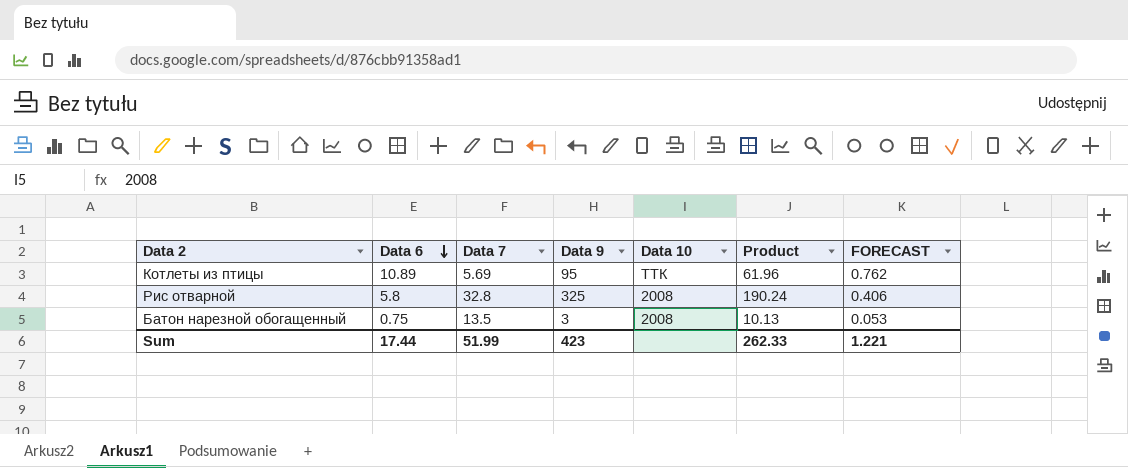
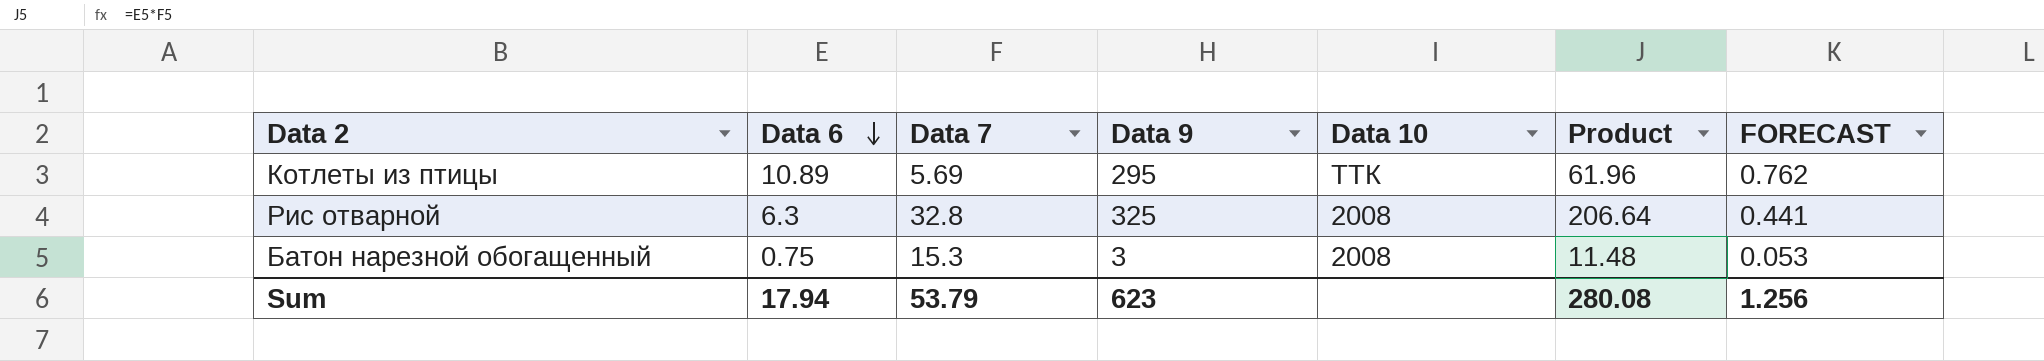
Котлеты из птицы | Data 9: 95 -> 295
Рис отварной | Data 6: 5.8 -> 6.3
Рис отварной | Product: 190.24 -> 206.64
Рис отварной | FORECAST: 0.406 -> 0.441
Батон нарезной обогащенный | Data 7: 13.5 -> 15.3
Батон нарезной обогащенный | Product: 10.13 -> 11.48
Sum | Data 6: 17.44 -> 17.94
Sum | Data 7: 51.99 -> 53.79
Sum | Data 9: 423 -> 623
Sum | Product: 262.33 -> 280.08
Sum | FORECAST: 1.221 -> 1.256

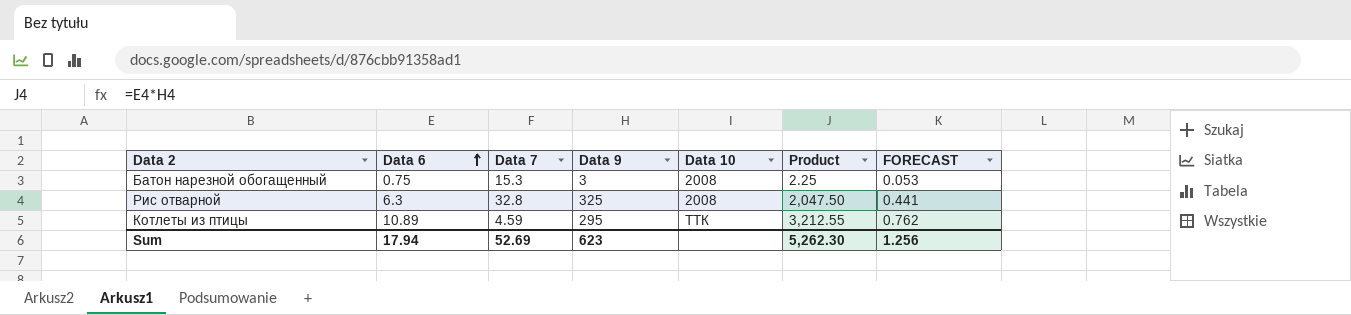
row order: Data 6 descending -> Data 6 ascending
column Product | formula: [Data 6] * [Data 7] -> [Data 6] * [Data 9]
Котлеты из птицы | Data 7: 5.69 -> 4.59
Sum | Data 7: 53.79 -> 52.69
Sum | Product: 280.08 -> 5,262.30

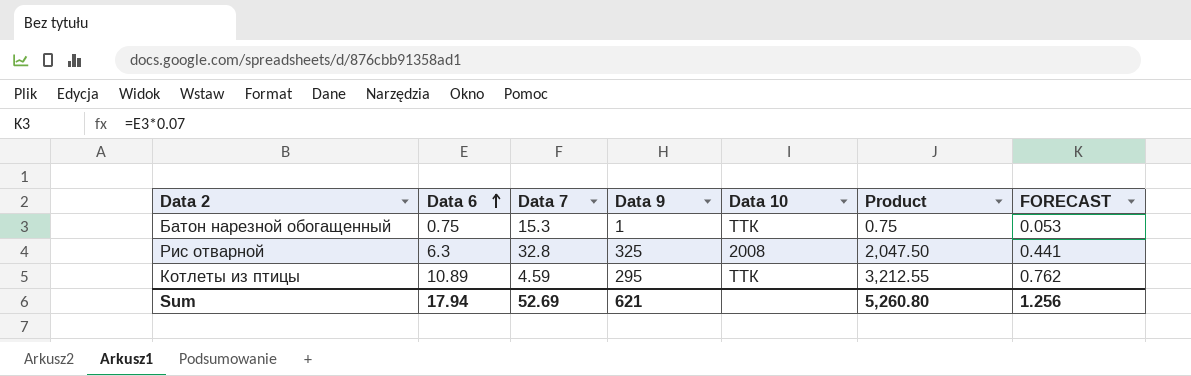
Батон нарезной обогащенный | Data 9: 3 -> 1
Батон нарезной обогащенный | Data 10: 2008 -> ТТК
Батон нарезной обогащенный | Product: 2.25 -> 0.75
Sum | Data 9: 623 -> 621
Sum | Product: 5,262.30 -> 5,260.80

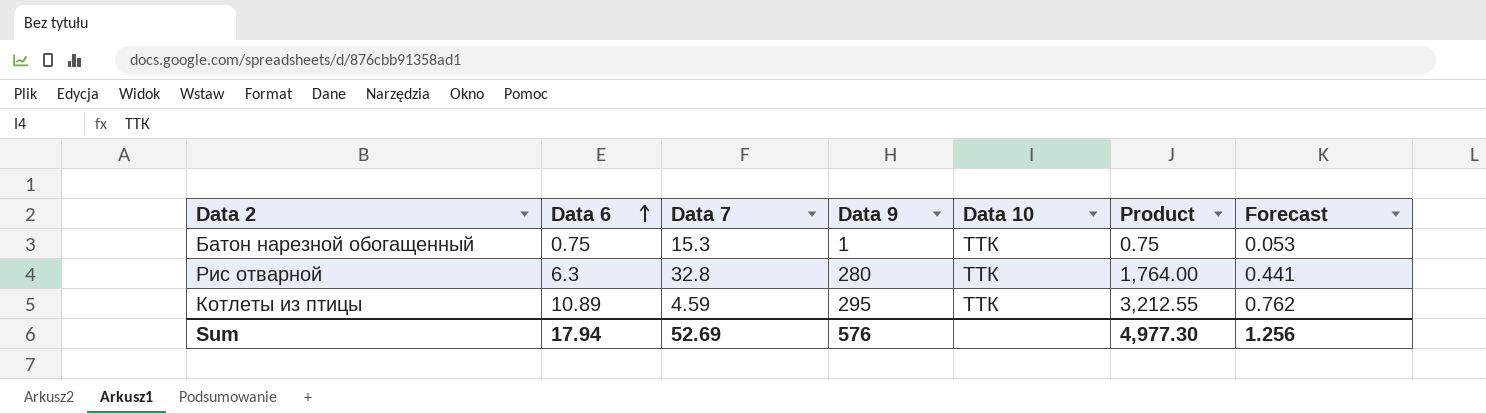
column name: FORECAST -> Forecast
Рис отварной | Data 9: 325 -> 280
Рис отварной | Data 10: 2008 -> ТТК
Рис отварной | Product: 2,047.50 -> 1,764.00
Sum | Data 9: 621 -> 576
Sum | Product: 5,260.80 -> 4,977.30

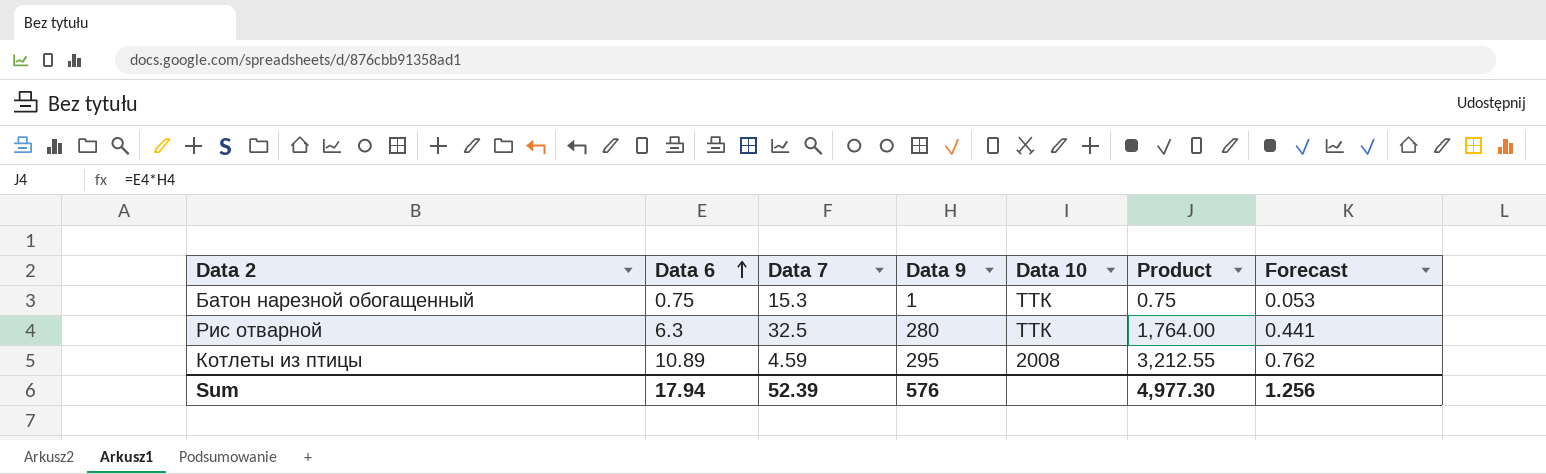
Рис отварной | Data 7: 32.8 -> 32.5
Котлеты из птицы | Data 10: ТТК -> 2008
Sum | Data 7: 52.69 -> 52.39

